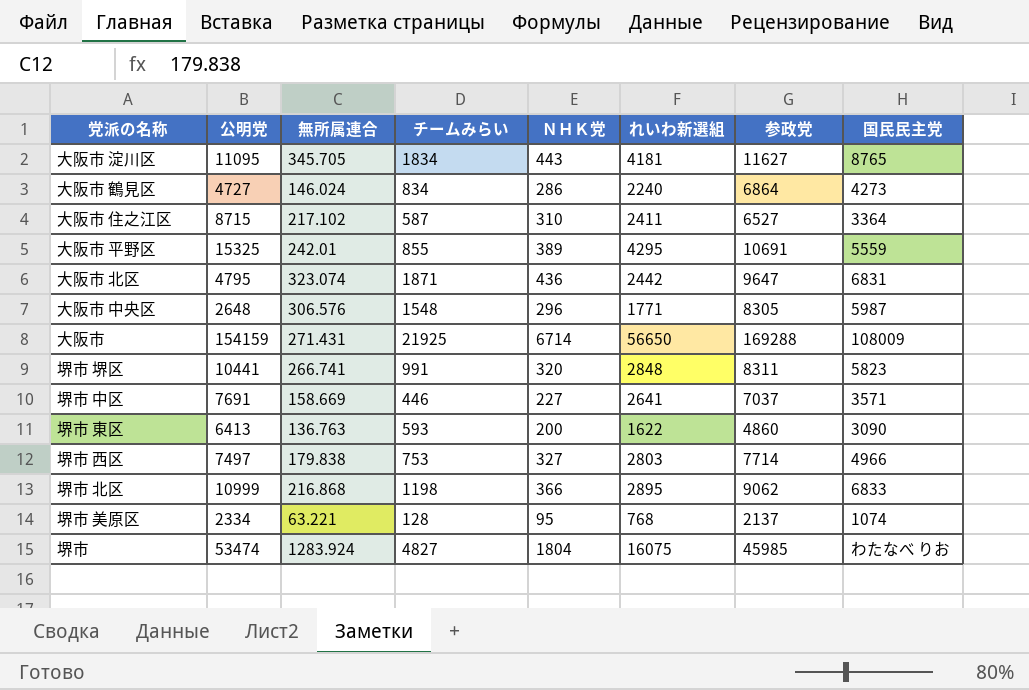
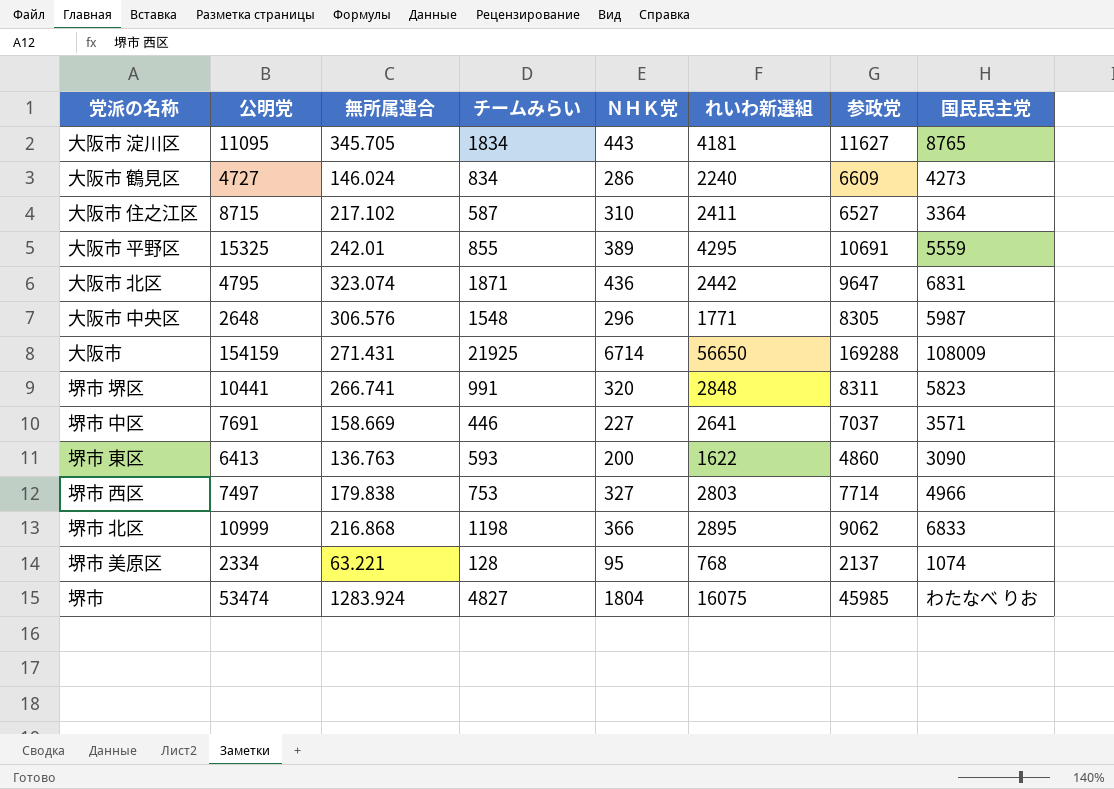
大阪市 鶴見区 | 参政党: 6864 -> 6609

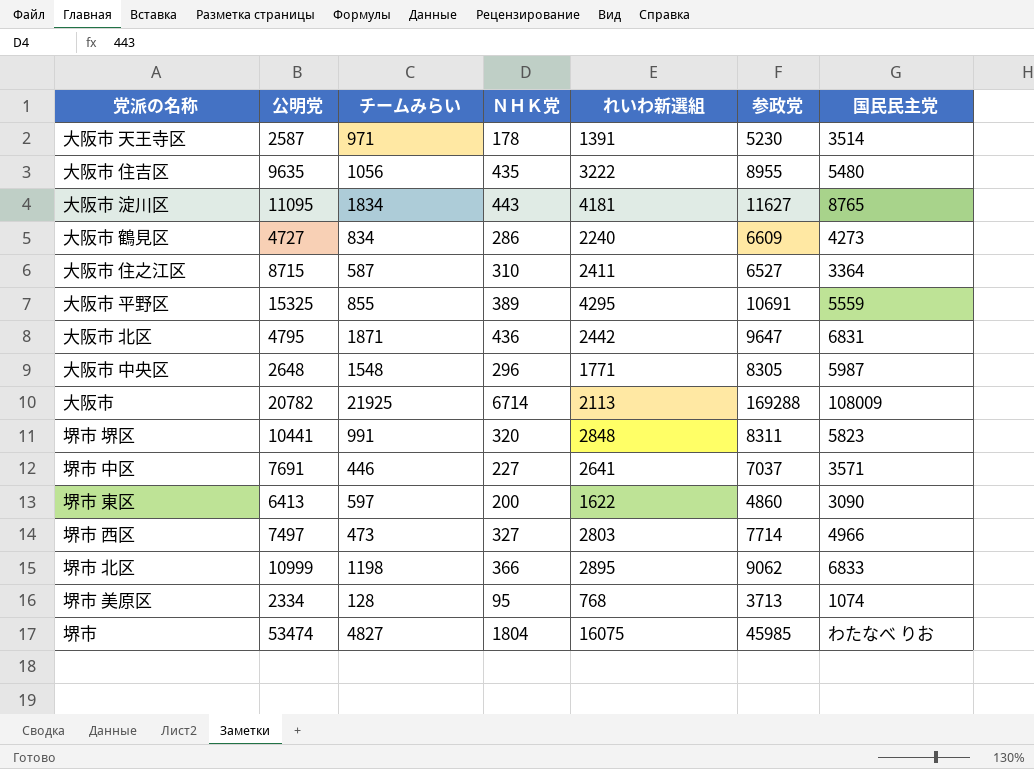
column 無所属連合 | position: 3 -> none
row 大阪市 天王寺区: none -> 2587 | 971 | 178 | 1391 | 5230 | 3514
row 大阪市 住吉区: none -> 9635 | 1056 | 435 | 3222 | 8955 | 5480
大阪市 | 公明党: 154159 -> 20782
大阪市 | れいわ新選組: 56650 -> 2113
堺市 東区 | チームみらい: 593 -> 597
堺市 西区 | チームみらい: 753 -> 473
堺市 美原区 | 参政党: 2137 -> 3713

